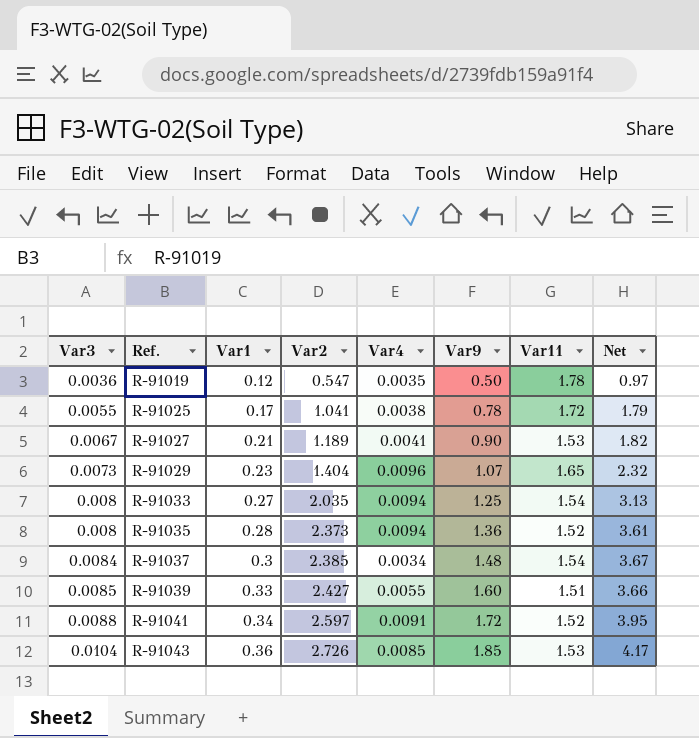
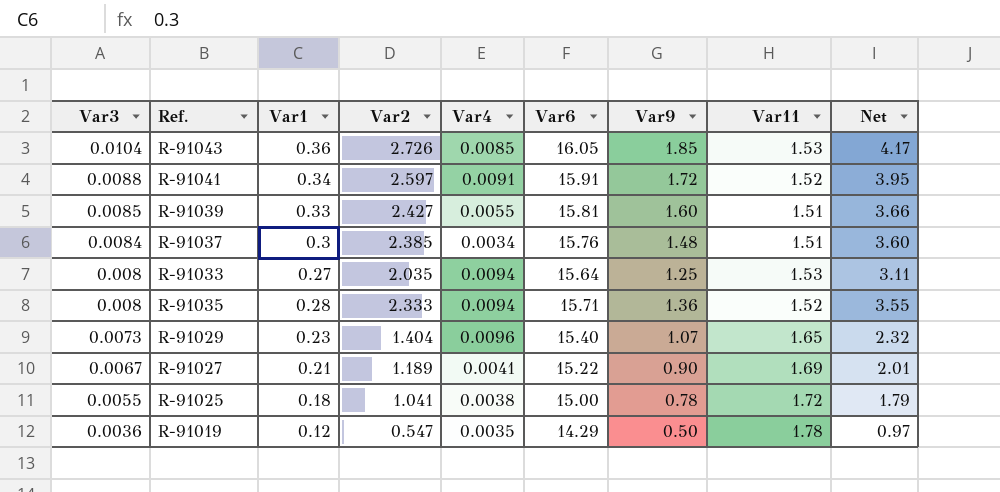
row order: Var3 ascending -> Var3 descending
column Var6 | position: none -> 6
R-91037 | Var11: 1.54 -> 1.51
R-91037 | Net: 3.67 -> 3.60
R-91033 | Var11: 1.54 -> 1.53
R-91033 | Net: 3.13 -> 3.11
R-91035 | Var2: 2.373 -> 2.333
R-91035 | Net: 3.61 -> 3.55
R-91027 | Var11: 1.53 -> 1.69
R-91027 | Net: 1.82 -> 2.01
R-91025 | Var1: 0.17 -> 0.18

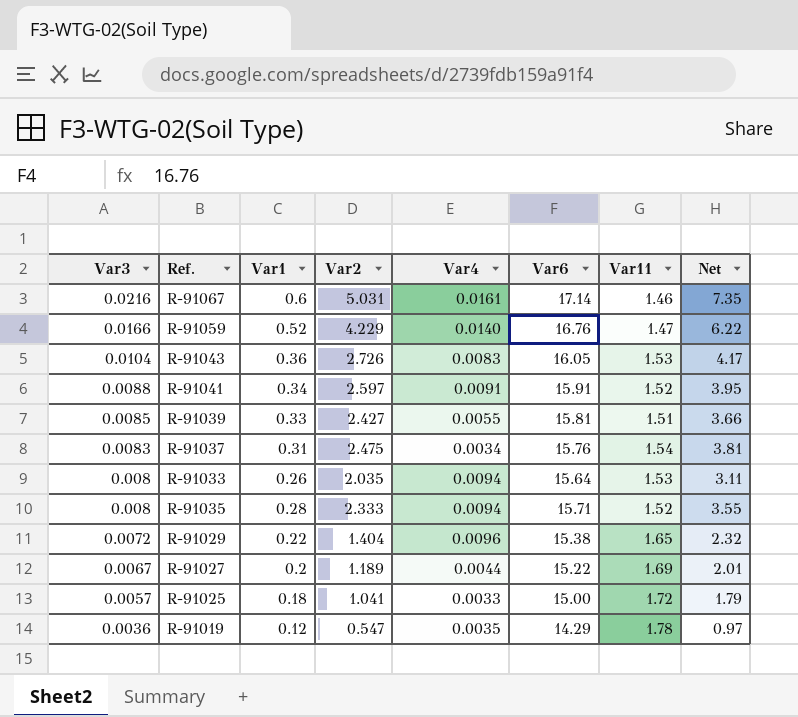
column Var9 | position: 7 -> none
row R-91067: none -> 0.0216 | 0.6 | 5.031 | 0.0161 | 17.14 | 1.46 | 7.35
row R-91059: none -> 0.0166 | 0.52 | 4.229 | 0.0140 | 16.76 | 1.47 | 6.22
R-91043 | Var4: 0.0085 -> 0.0083
R-91037 | Var3: 0.0084 -> 0.0083
R-91037 | Var1: 0.3 -> 0.31
R-91037 | Var2: 2.385 -> 2.475
R-91037 | Var11: 1.51 -> 1.54
R-91037 | Net: 3.60 -> 3.81
R-91033 | Var1: 0.27 -> 0.26
R-91029 | Var3: 0.0073 -> 0.0072
R-91029 | Var1: 0.23 -> 0.22
R-91029 | Var6: 15.40 -> 15.38
R-91027 | Var1: 0.21 -> 0.2
R-91027 | Var4: 0.0041 -> 0.0044
R-91025 | Var3: 0.0055 -> 0.0057
R-91025 | Var4: 0.0038 -> 0.0033

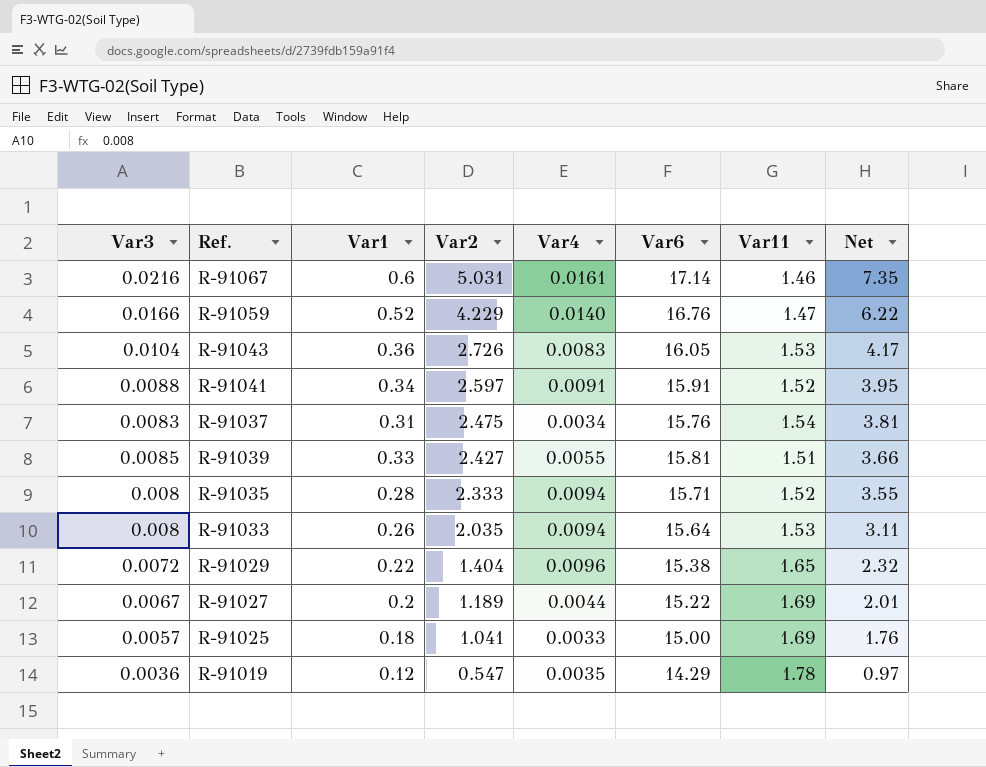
row order: Var3 descending -> Var2 descending
R-91025 | Var11: 1.72 -> 1.69
R-91025 | Net: 1.79 -> 1.76

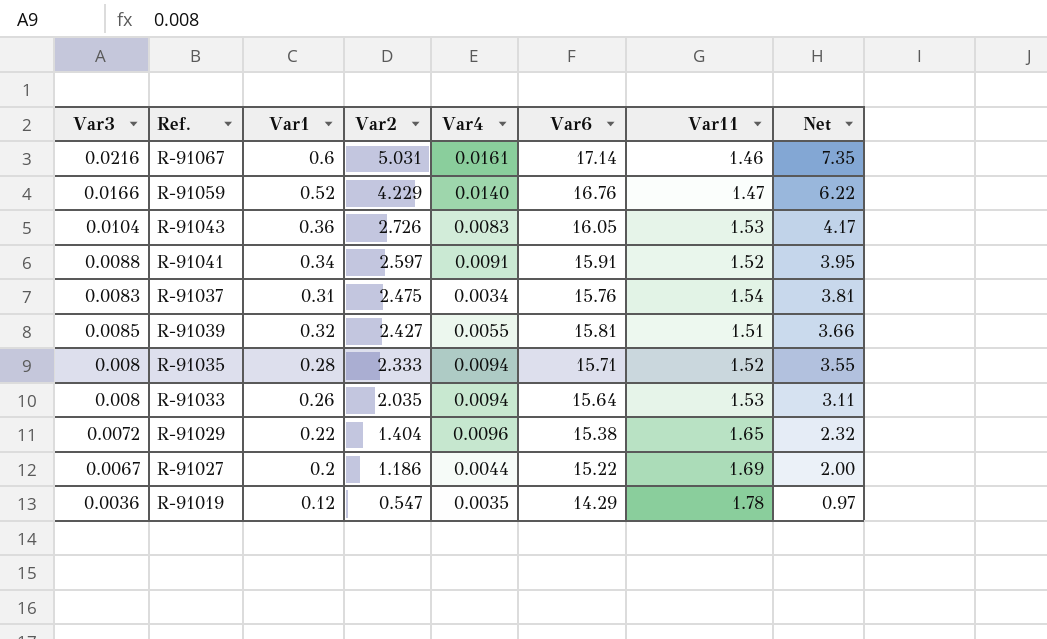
row R-91025: 0.0057 | 0.18 | 1.041 | 0.0033 | 15.00 | 1.69 | 1.76 -> none
R-91039 | Var1: 0.33 -> 0.32
R-91027 | Var2: 1.189 -> 1.186
R-91027 | Net: 2.01 -> 2.00

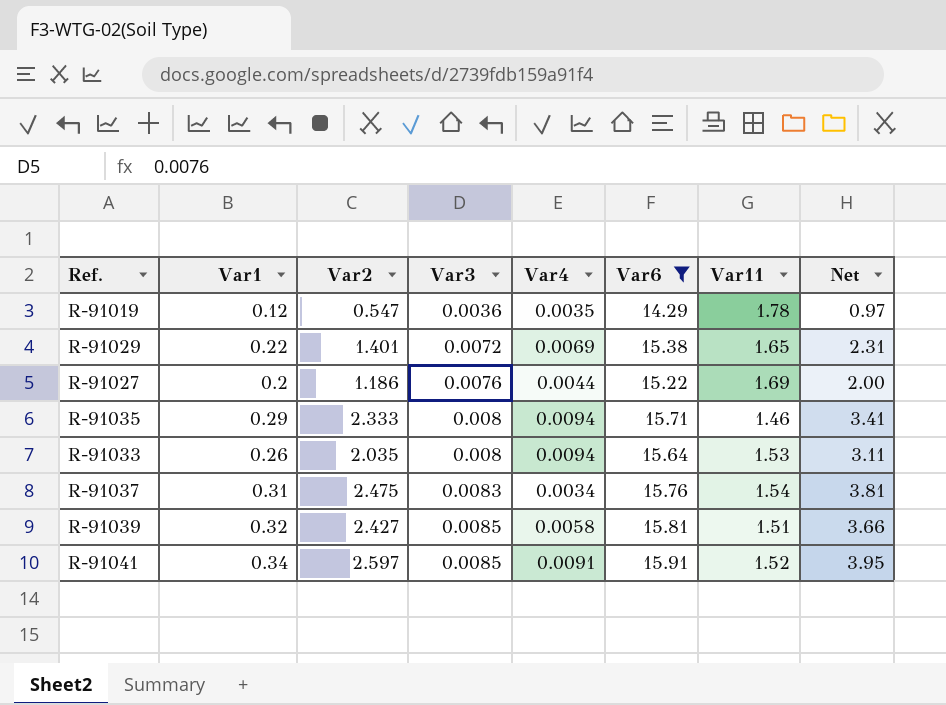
filter: none -> Var6 <= 15.91
row order: Var2 descending -> Var3 ascending
column Var3 | position: 1 -> 4
R-91029 | Var2: 1.404 -> 1.401
R-91029 | Var4: 0.0096 -> 0.0069
R-91029 | Net: 2.32 -> 2.31
R-91027 | Var3: 0.0067 -> 0.0076
R-91035 | Var1: 0.28 -> 0.29
R-91035 | Var11: 1.52 -> 1.46
R-91035 | Net: 3.55 -> 3.41
R-91039 | Var4: 0.0055 -> 0.0058
R-91041 | Var3: 0.0088 -> 0.0085

